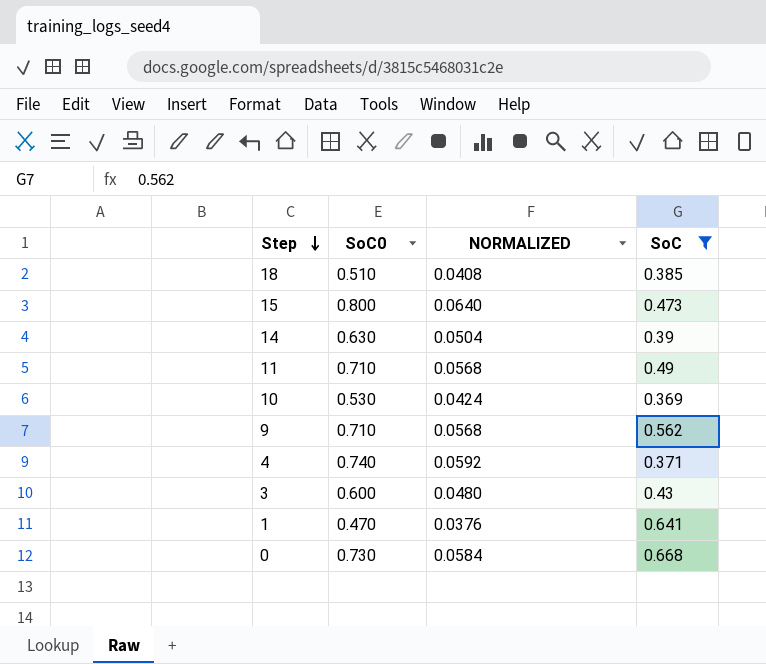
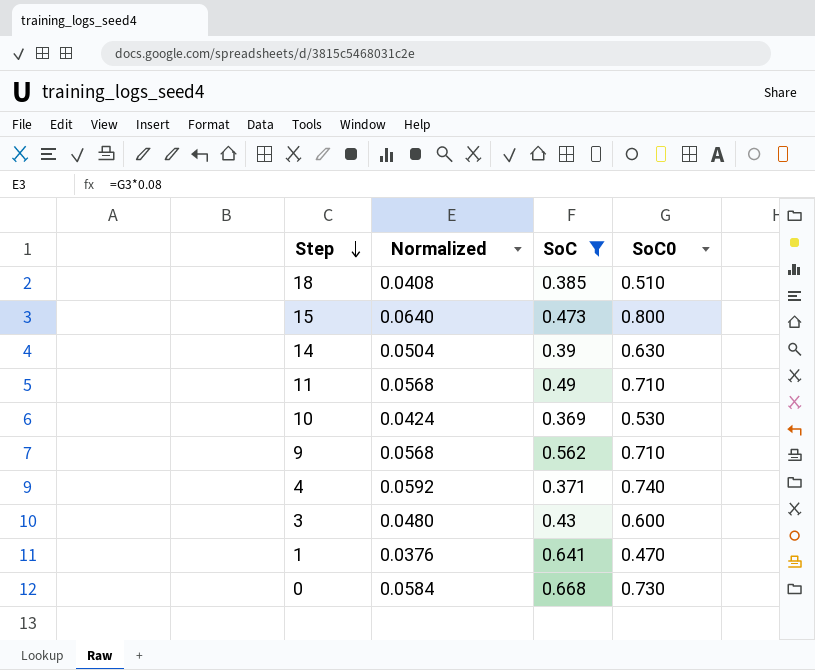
column name: NORMALIZED -> Normalized
column SoC0 | position: 2 -> 4

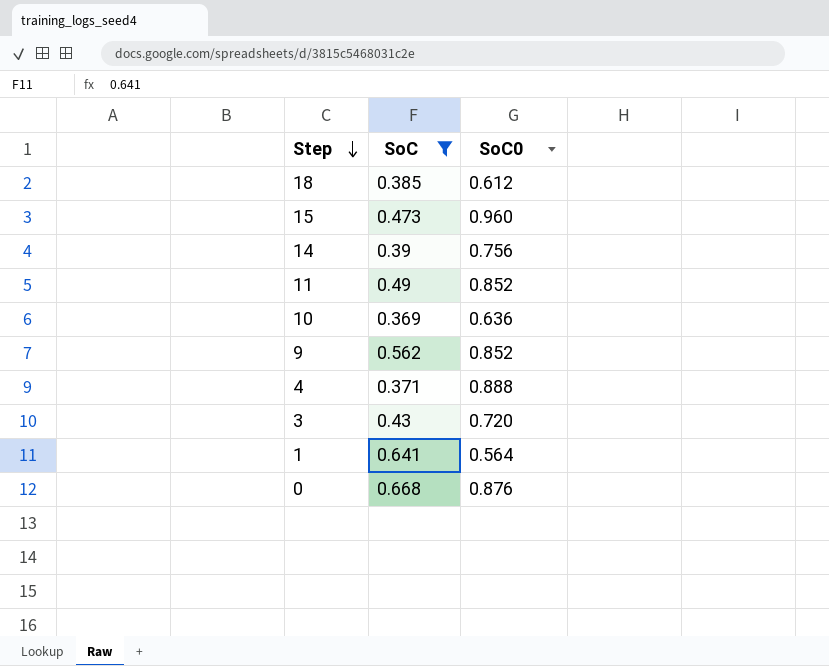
column Normalized | formula: [SoC0] * 0.08 -> none
18 | SoC0: 0.510 -> 0.612
15 | SoC0: 0.800 -> 0.960
14 | SoC0: 0.630 -> 0.756
11 | SoC0: 0.710 -> 0.852
10 | SoC0: 0.530 -> 0.636
9 | SoC0: 0.710 -> 0.852
4 | SoC0: 0.740 -> 0.888
3 | SoC0: 0.600 -> 0.720
1 | SoC0: 0.470 -> 0.564
0 | SoC0: 0.730 -> 0.876

